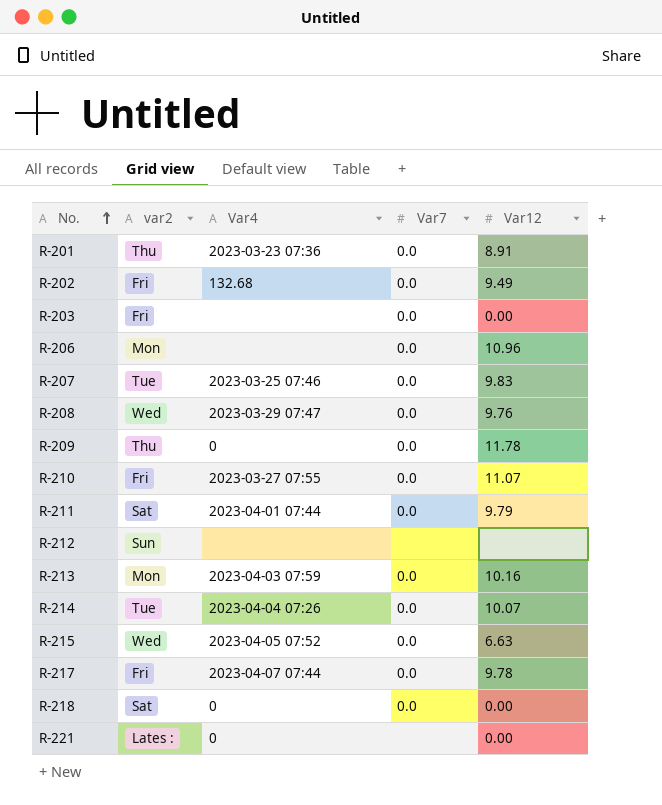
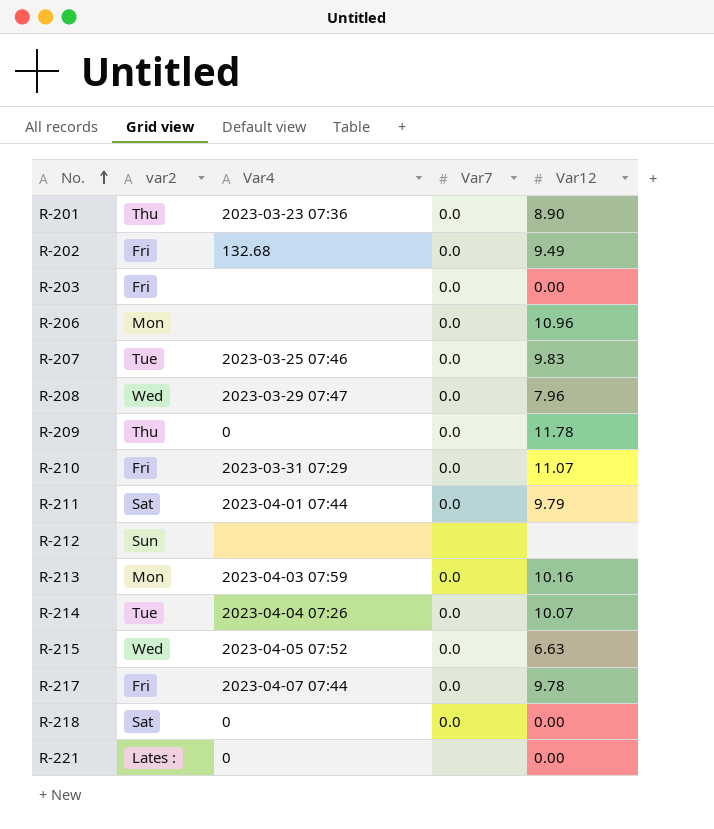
R-201 | Var12: 8.91 -> 8.90
R-208 | Var12: 9.76 -> 7.96
R-210 | Var4: 2023-03-27 07:55 -> 2023-03-31 07:29

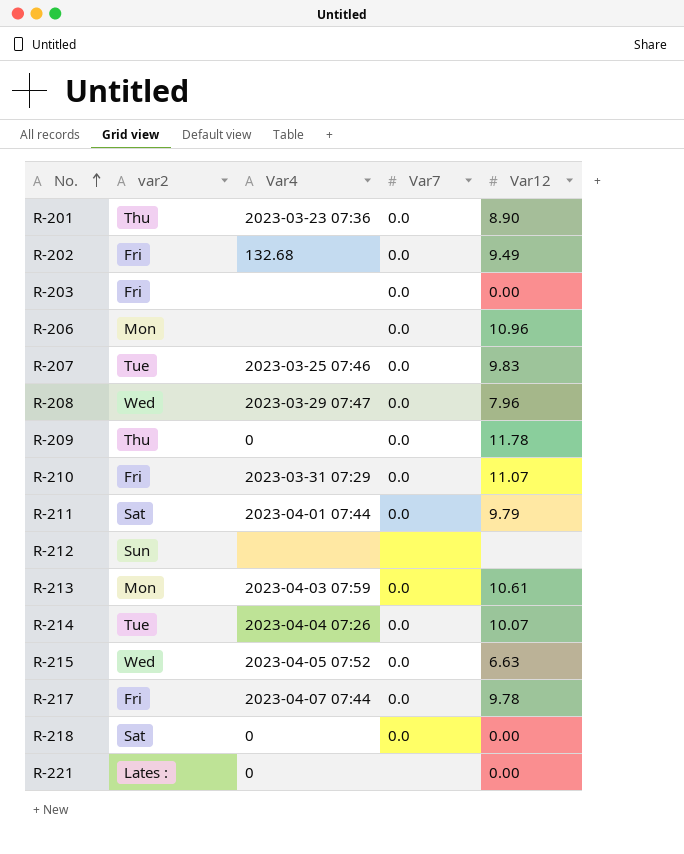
R-213 | Var12: 10.16 -> 10.61

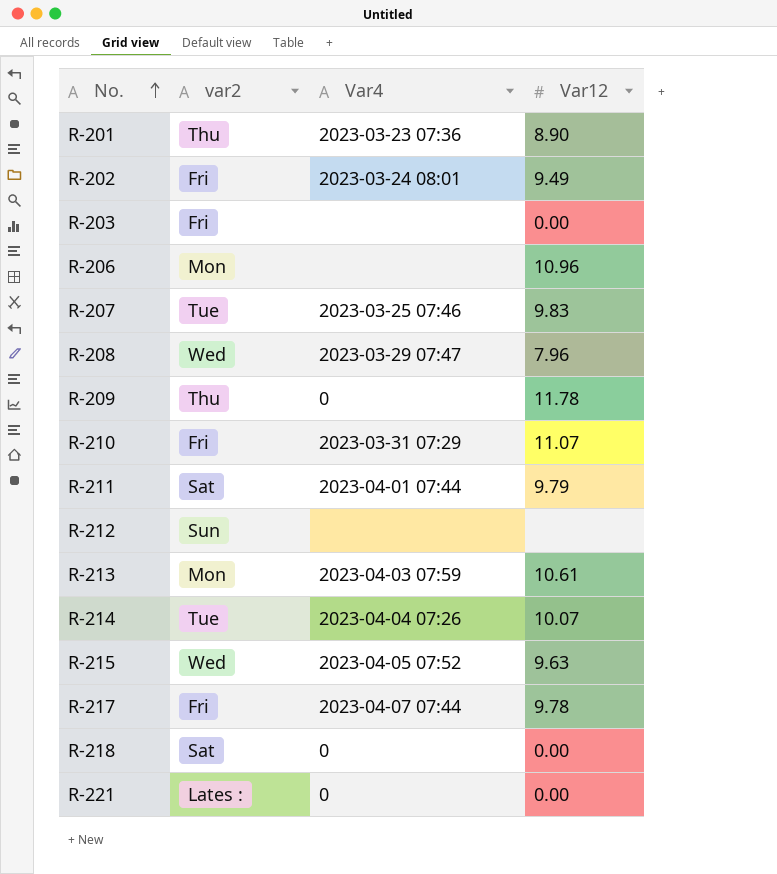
column Var7 | position: 4 -> none
R-202 | Var4: 132.68 -> 2023-03-24 08:01
R-215 | Var12: 6.63 -> 9.63

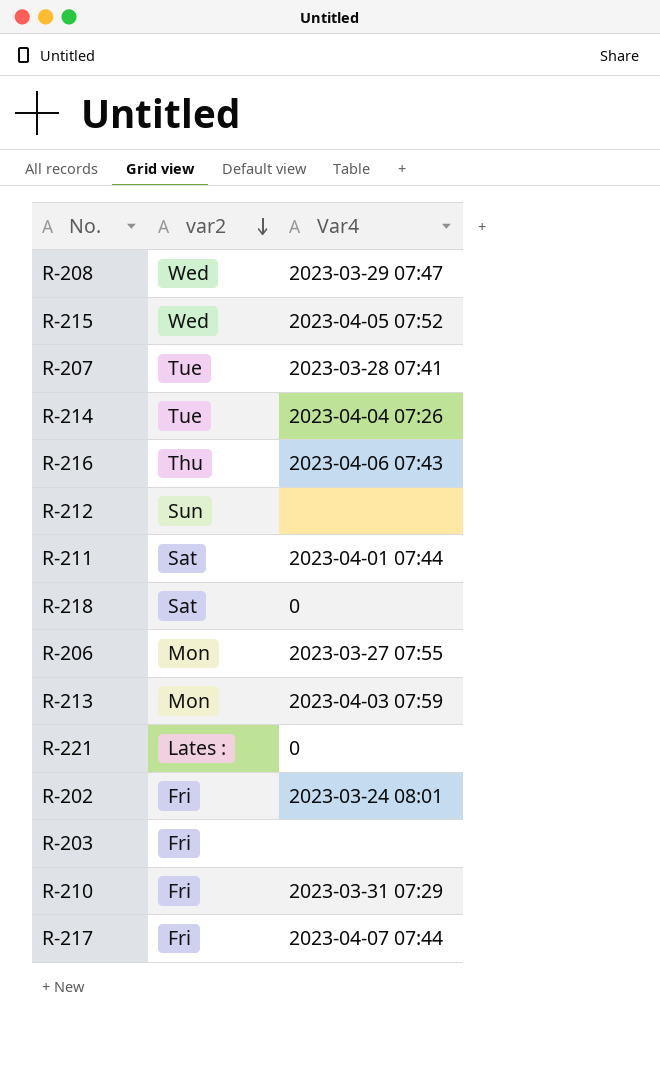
row order: No. ascending -> var2 descending
column Var12 | position: 4 -> none
row R-201: Thu | 2023-03-23 07:36 | 8.90 -> none
row R-209: Thu | 0 | 11.78 -> none
R-207 | Var4: 2023-03-25 07:46 -> 2023-03-28 07:41
row R-216: none -> Thu | 2023-04-06 07:43
R-206 | Var4: none -> 2023-03-27 07:55

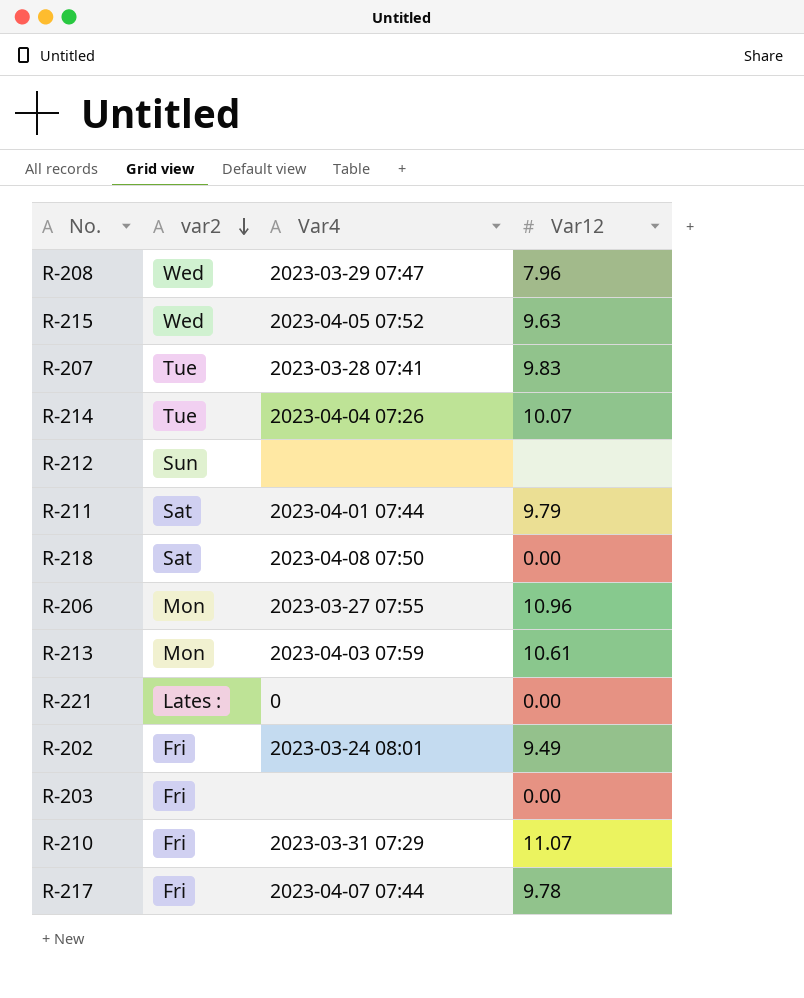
column Var12 | position: none -> 4
row R-216: Thu | 2023-04-06 07:43 -> none
R-218 | Var4: 0 -> 2023-04-08 07:50

